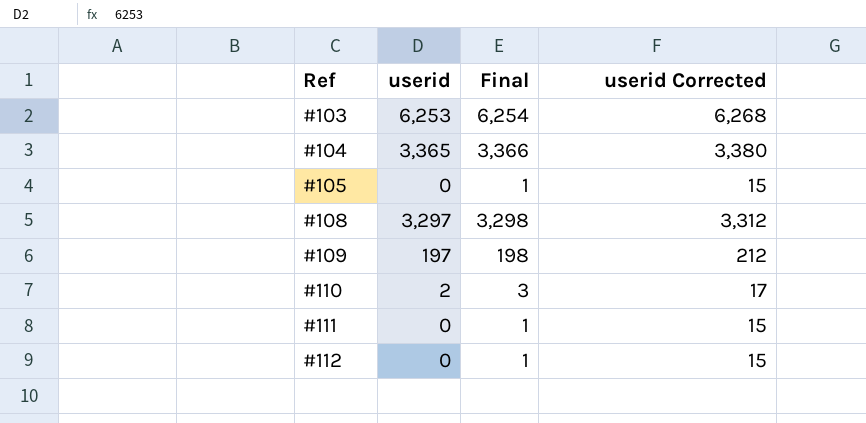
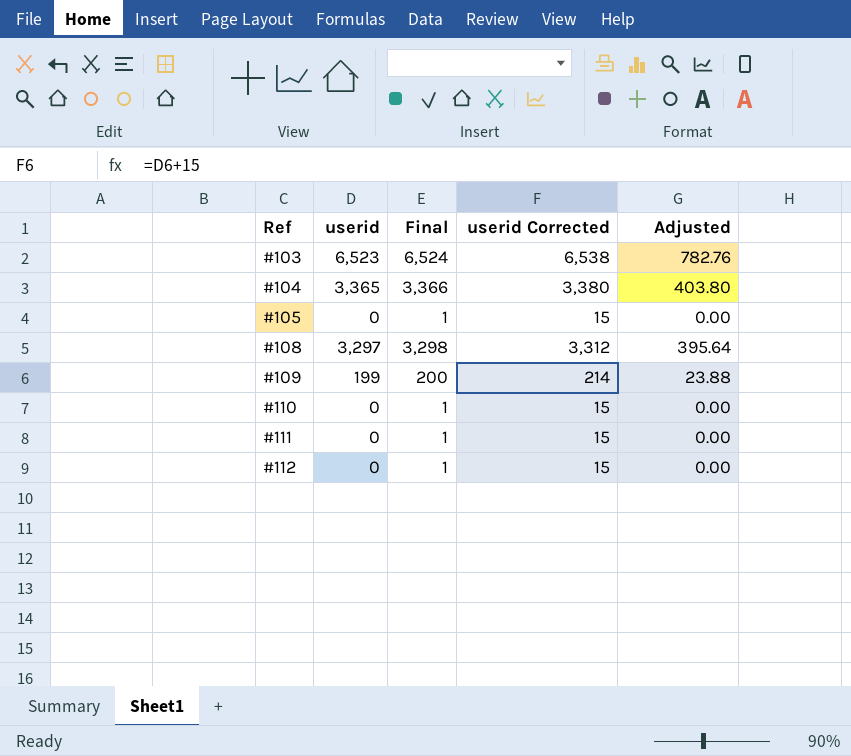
column Adjusted | formula: none -> [userid] * 0.12
#103 | userid: 6,253 -> 6,523
#103 | Final: 6,254 -> 6,524
#103 | userid Corrected: 6,268 -> 6,538
#109 | userid: 197 -> 199
#109 | Final: 198 -> 200
#109 | userid Corrected: 212 -> 214
#110 | userid: 2 -> 0
#110 | Final: 3 -> 1
#110 | userid Corrected: 17 -> 15

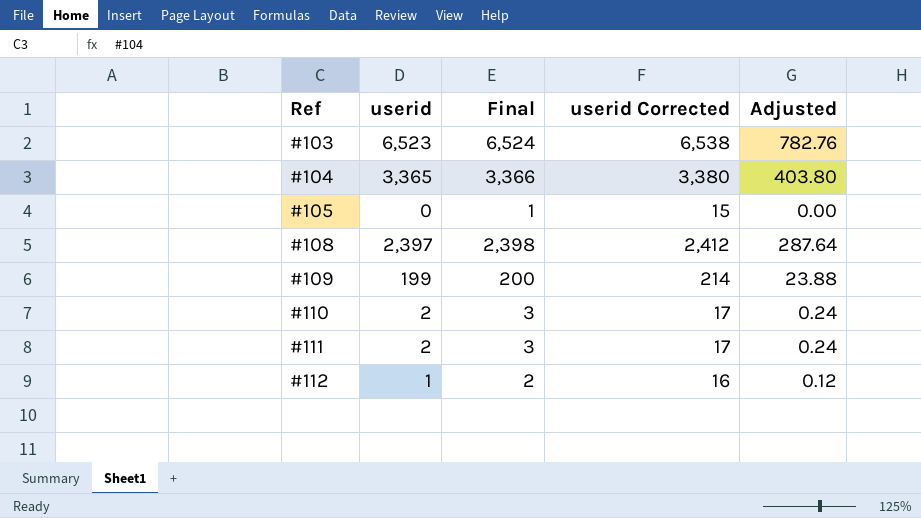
#108 | userid: 3,297 -> 2,397
#108 | Final: 3,298 -> 2,398
#108 | userid Corrected: 3,312 -> 2,412
#108 | Adjusted: 395.64 -> 287.64
#110 | userid: 0 -> 2
#110 | Final: 1 -> 3
#110 | userid Corrected: 15 -> 17
#110 | Adjusted: 0.00 -> 0.24
#111 | userid: 0 -> 2
#111 | Final: 1 -> 3
#111 | userid Corrected: 15 -> 17
#111 | Adjusted: 0.00 -> 0.24
#112 | userid: 0 -> 1
#112 | Final: 1 -> 2
#112 | userid Corrected: 15 -> 16
#112 | Adjusted: 0.00 -> 0.12

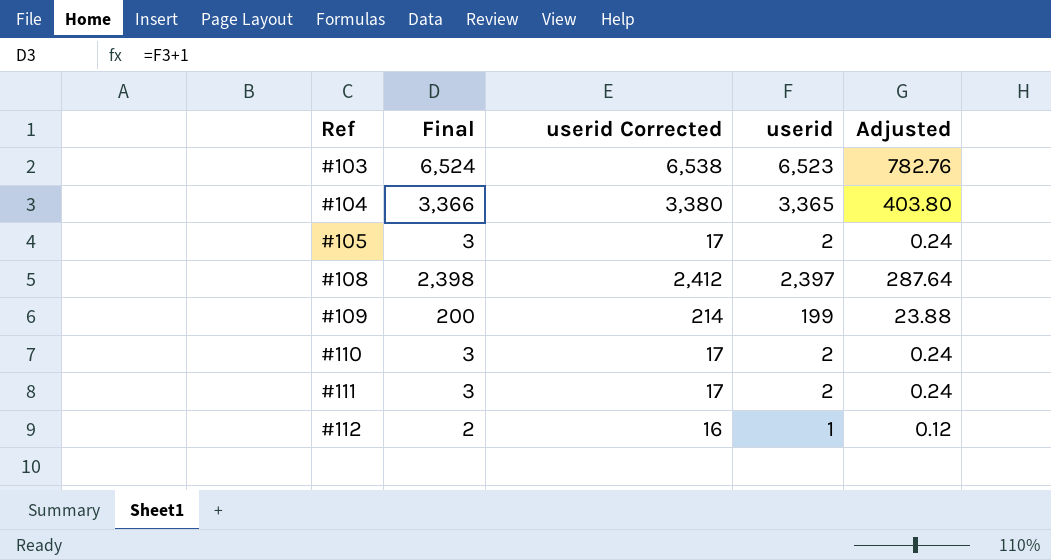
column userid | position: 2 -> 4
#105 | Final: 1 -> 3
#105 | userid Corrected: 15 -> 17
#105 | userid: 0 -> 2
#105 | Adjusted: 0.00 -> 0.24

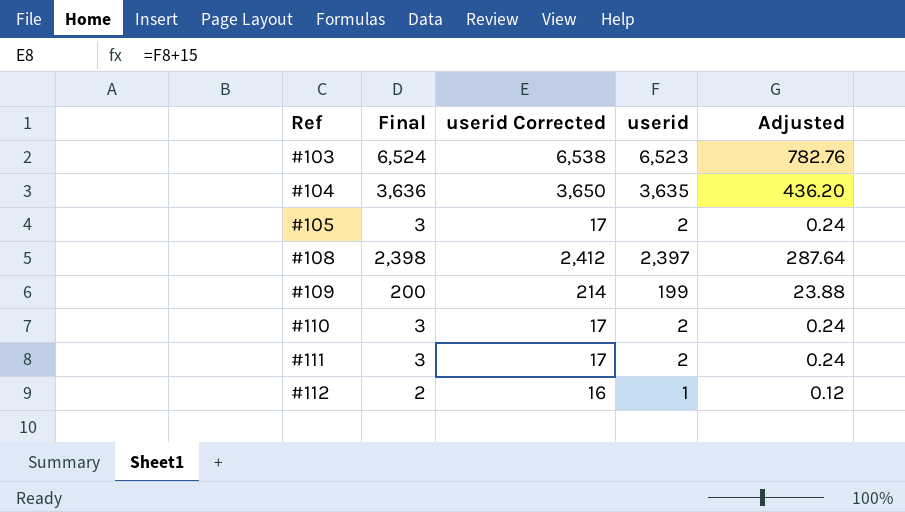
#104 | Final: 3,366 -> 3,636
#104 | userid Corrected: 3,380 -> 3,650
#104 | userid: 3,365 -> 3,635
#104 | Adjusted: 403.80 -> 436.20

